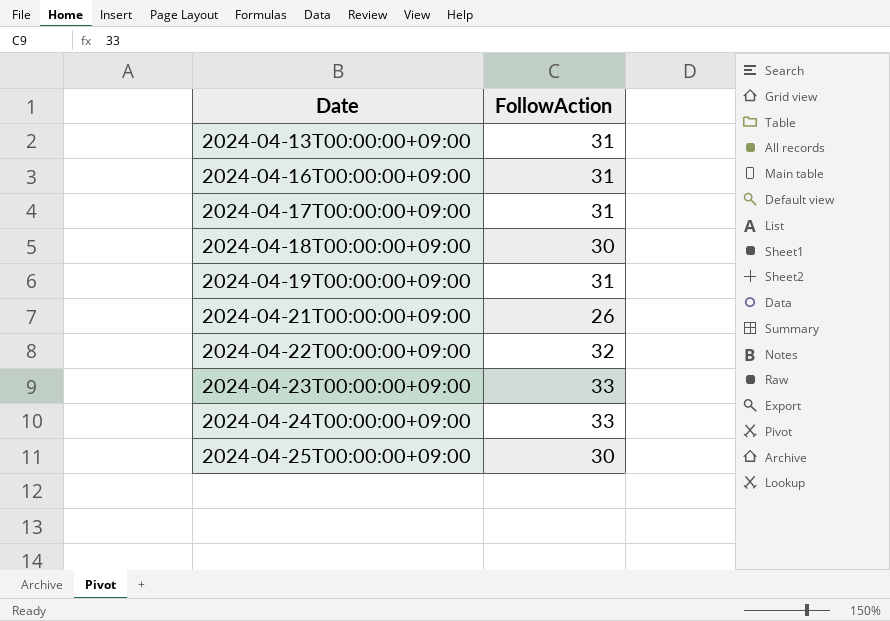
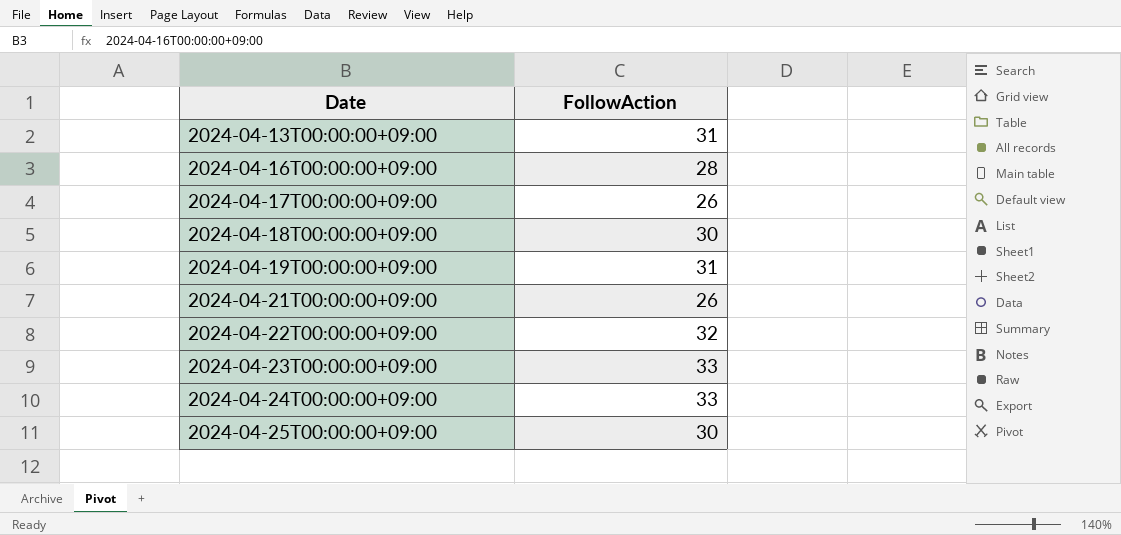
2024-04-16T00:00:00+09:00 | FollowAction: 31 -> 28
2024-04-17T00:00:00+09:00 | FollowAction: 31 -> 26

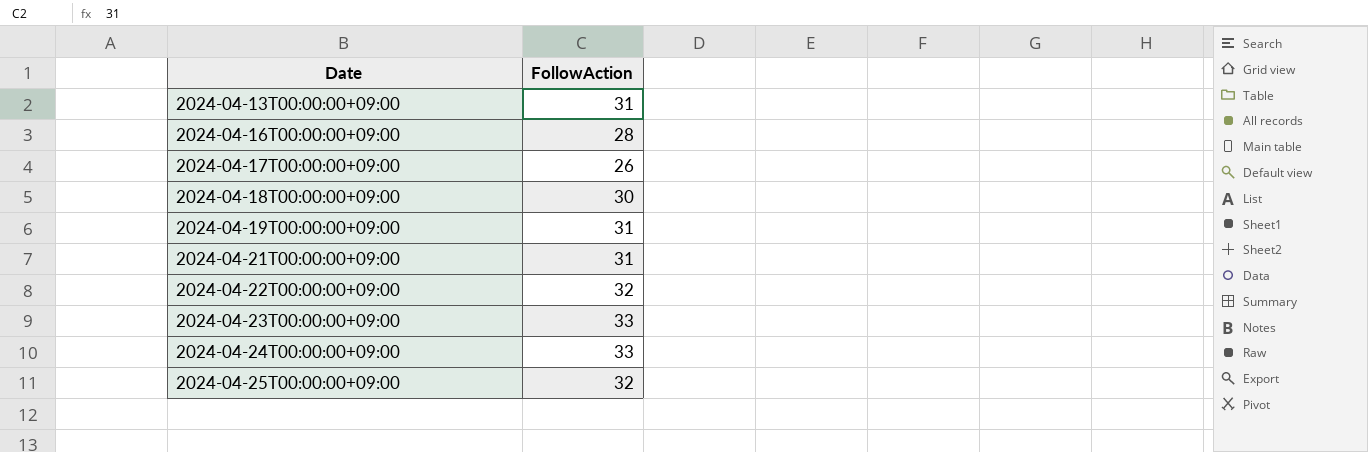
2024-04-21T00:00:00+09:00 | FollowAction: 26 -> 31
2024-04-25T00:00:00+09:00 | FollowAction: 30 -> 32

